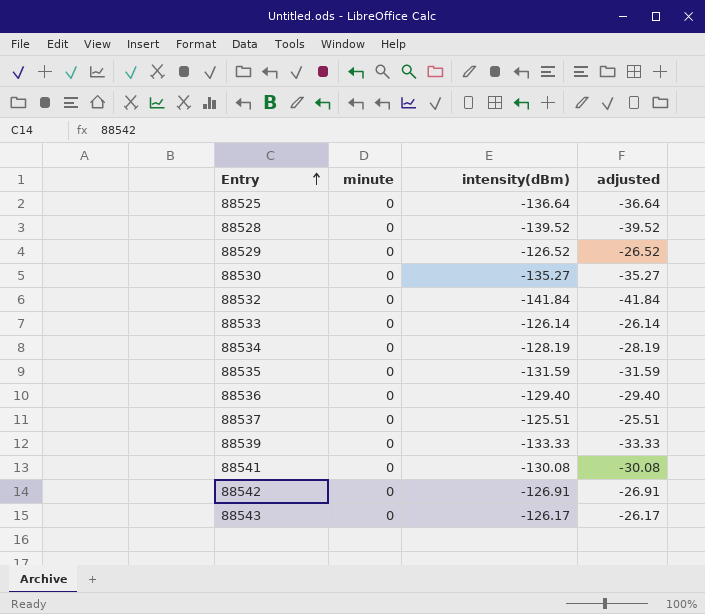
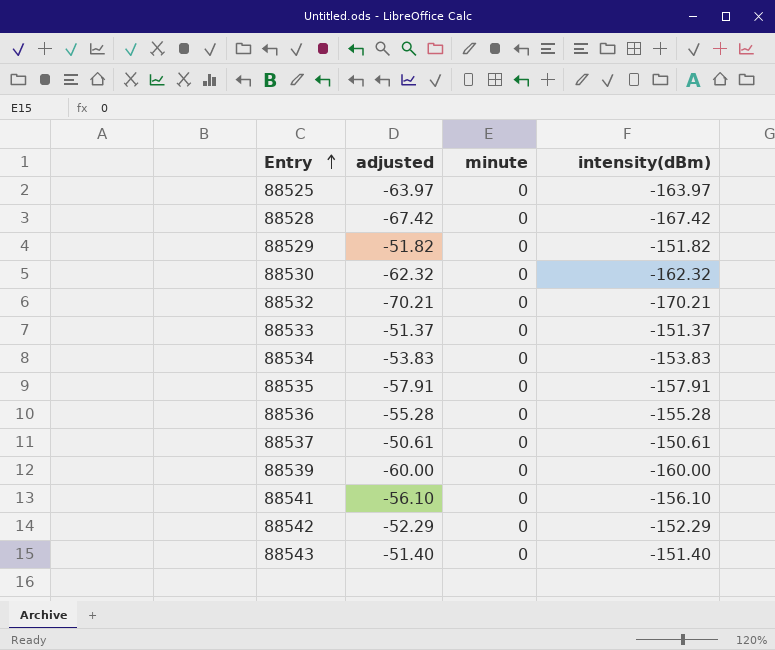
column adjusted | position: 4 -> 2
88525 | adjusted: -36.64 -> -63.97
88525 | intensity(dBm): -136.64 -> -163.97
88528 | adjusted: -39.52 -> -67.42
88528 | intensity(dBm): -139.52 -> -167.42
88529 | adjusted: -26.52 -> -51.82
88529 | intensity(dBm): -126.52 -> -151.82
88530 | adjusted: -35.27 -> -62.32
88530 | intensity(dBm): -135.27 -> -162.32
88532 | adjusted: -41.84 -> -70.21
88532 | intensity(dBm): -141.84 -> -170.21
88533 | adjusted: -26.14 -> -51.37
88533 | intensity(dBm): -126.14 -> -151.37
88534 | adjusted: -28.19 -> -53.83
88534 | intensity(dBm): -128.19 -> -153.83
88535 | adjusted: -31.59 -> -57.91
88535 | intensity(dBm): -131.59 -> -157.91
88536 | adjusted: -29.40 -> -55.28
88536 | intensity(dBm): -129.40 -> -155.28
88537 | adjusted: -25.51 -> -50.61
88537 | intensity(dBm): -125.51 -> -150.61
88539 | adjusted: -33.33 -> -60.00
88539 | intensity(dBm): -133.33 -> -160.00
88541 | adjusted: -30.08 -> -56.10
88541 | intensity(dBm): -130.08 -> -156.10
88542 | adjusted: -26.91 -> -52.29
88542 | intensity(dBm): -126.91 -> -152.29
88543 | adjusted: -26.17 -> -51.40
88543 | intensity(dBm): -126.17 -> -151.40

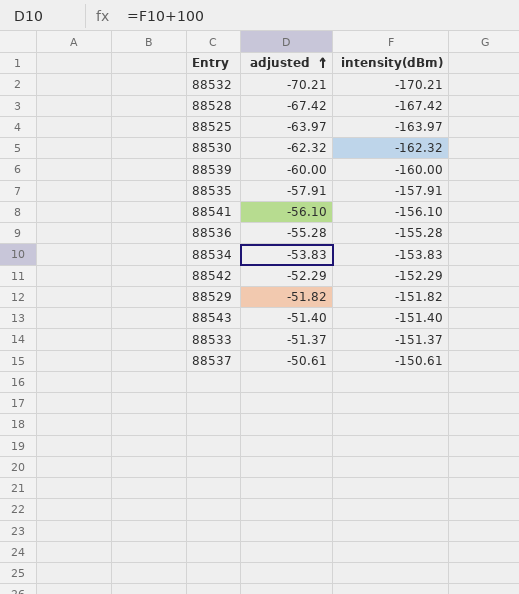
row order: Entry ascending -> adjusted ascending
column minute | position: 3 -> none

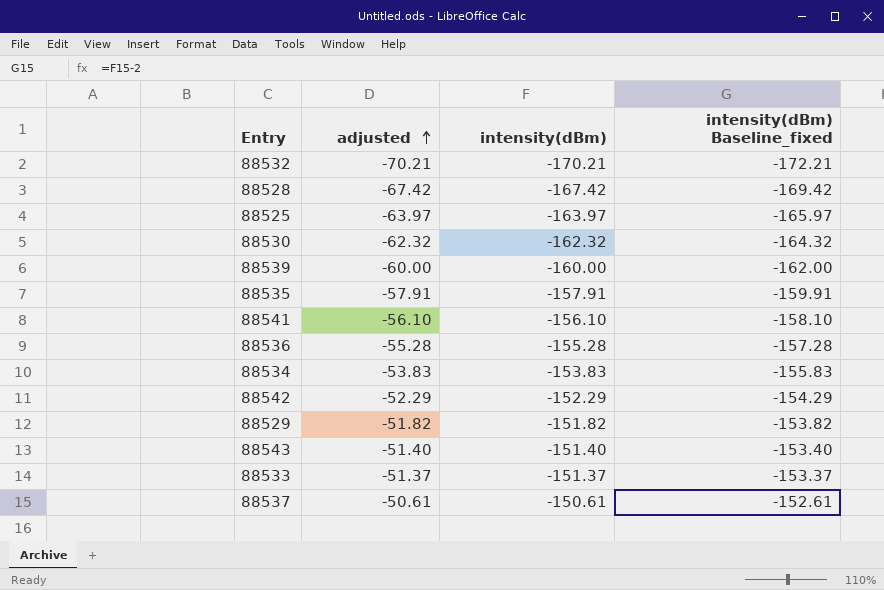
column intensity(dBm) Baseline_fixed | formula: none -> [intensity(dBm)] - 2

